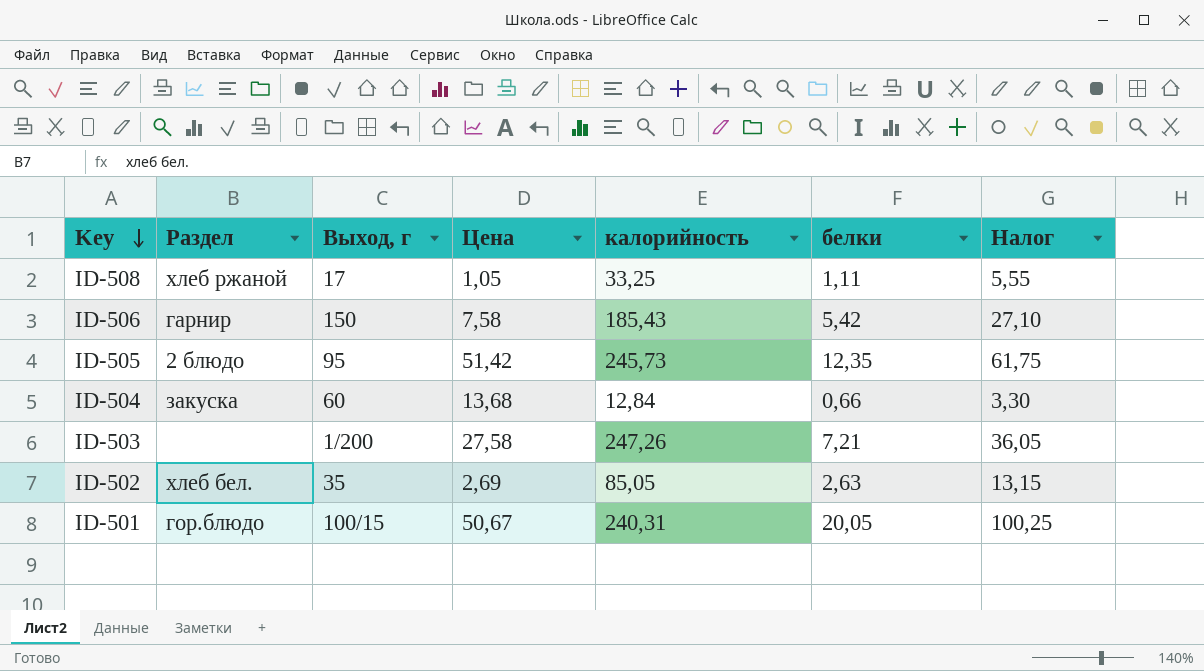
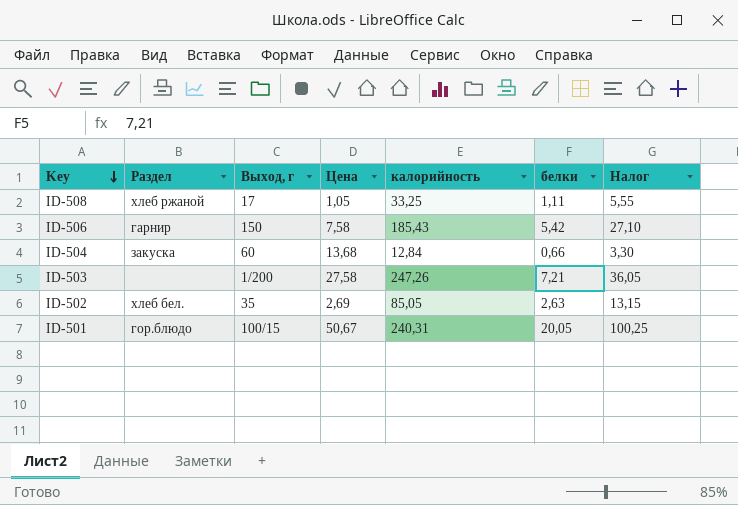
row ID-505: 2 блюдо | 95 | 51,42 | 245,73 | 12,35 | 61,75 -> none

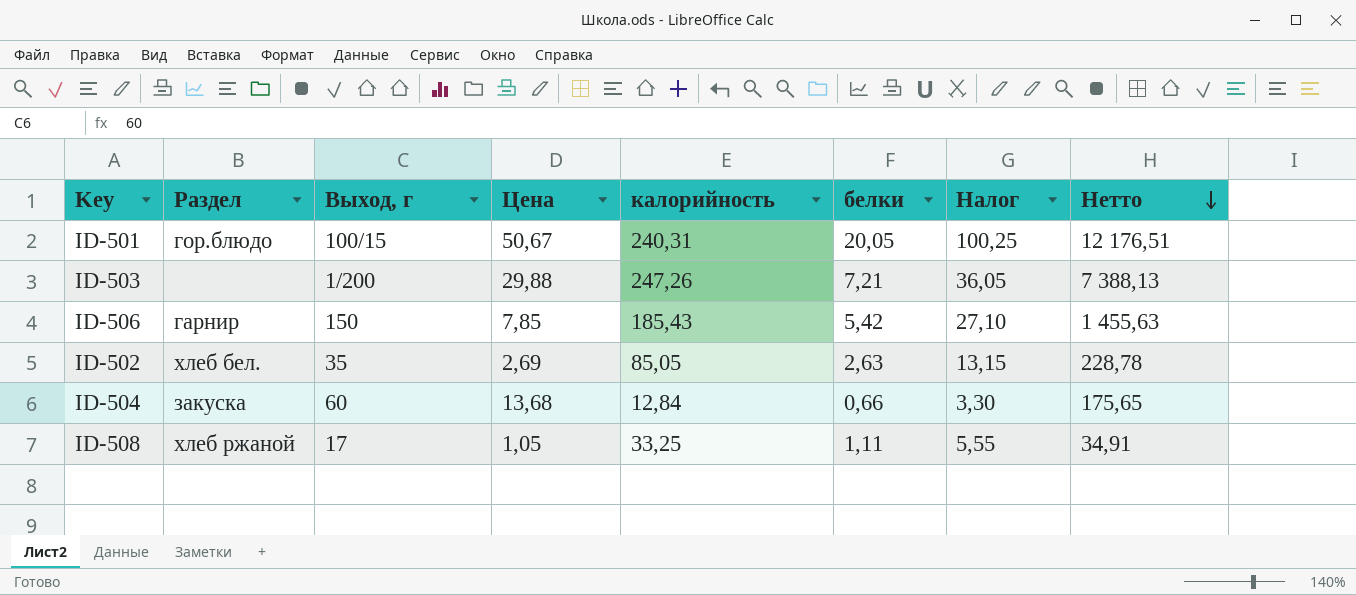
row order: Key descending -> Нетто descending
column Нетто | formula: none -> [Цена] * [калорийность]
ID-503 | Цена: 27,58 -> 29,88
ID-506 | Цена: 7,58 -> 7,85

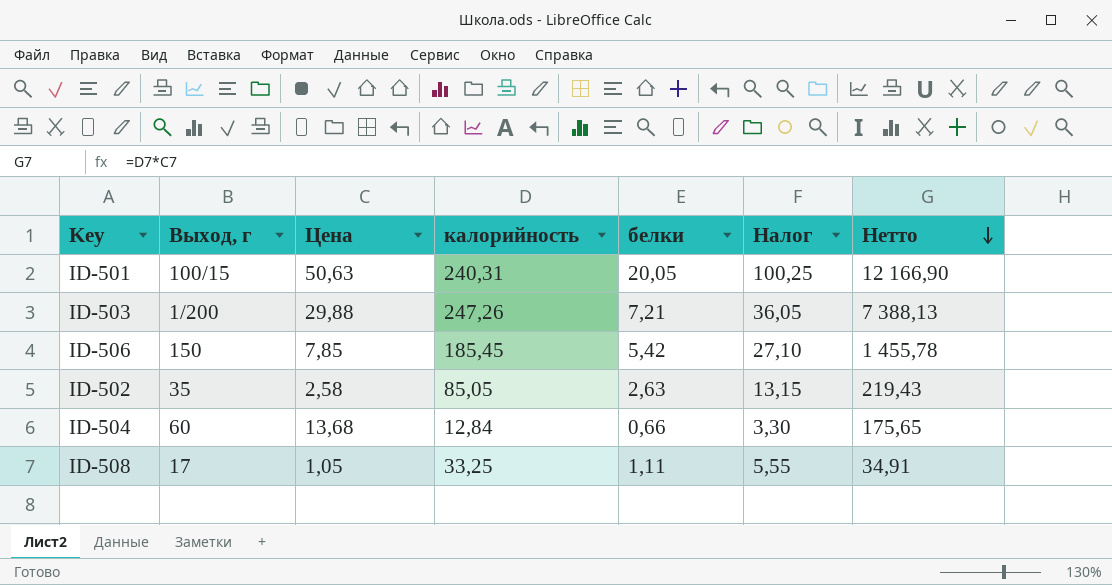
column Раздел | position: 2 -> none
ID-501 | Цена: 50,67 -> 50,63
ID-501 | Нетто: 12 176,51 -> 12 166,90
ID-506 | калорийность: 185,43 -> 185,45
ID-506 | Нетто: 1 455,63 -> 1 455,78
ID-502 | Цена: 2,69 -> 2,58
ID-502 | Нетто: 228,78 -> 219,43

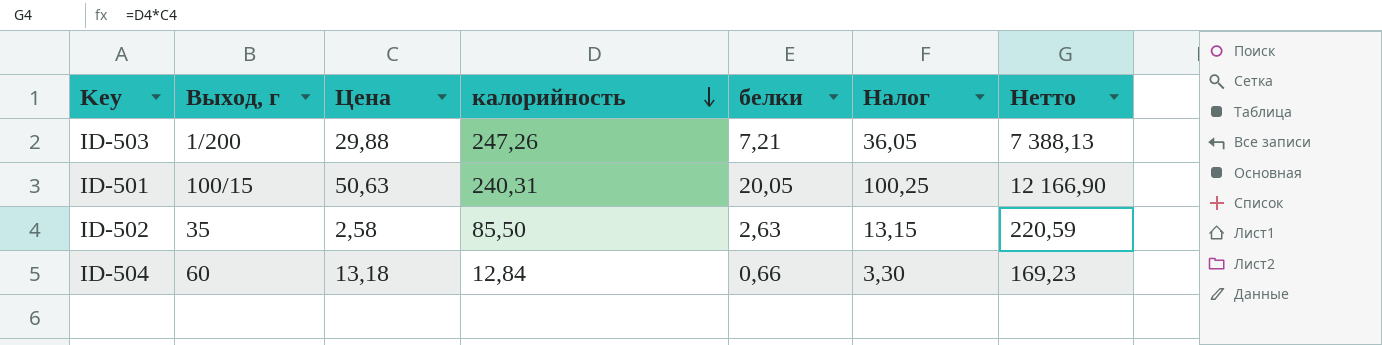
row order: Нетто descending -> калорийность descending
row ID-506: 150 | 7,85 | 185,45 | 5,42 | 27,10 | 1 455,78 -> none
row ID-508: 17 | 1,05 | 33,25 | 1,11 | 5,55 | 34,91 -> none
ID-502 | калорийность: 85,05 -> 85,50
ID-502 | Нетто: 219,43 -> 220,59
ID-504 | Цена: 13,68 -> 13,18
ID-504 | Нетто: 175,65 -> 169,23

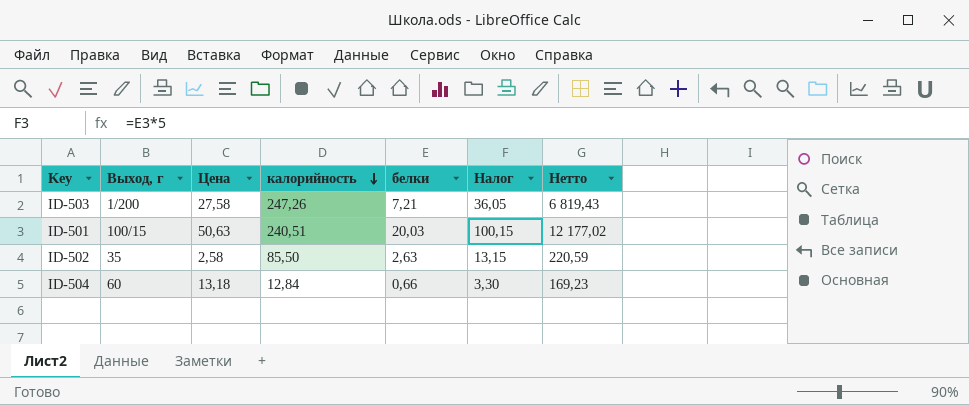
ID-503 | Цена: 29,88 -> 27,58
ID-503 | Нетто: 7 388,13 -> 6 819,43
ID-501 | калорийность: 240,31 -> 240,51
ID-501 | белки: 20,05 -> 20,03
ID-501 | Налог: 100,25 -> 100,15
ID-501 | Нетто: 12 166,90 -> 12 177,02

